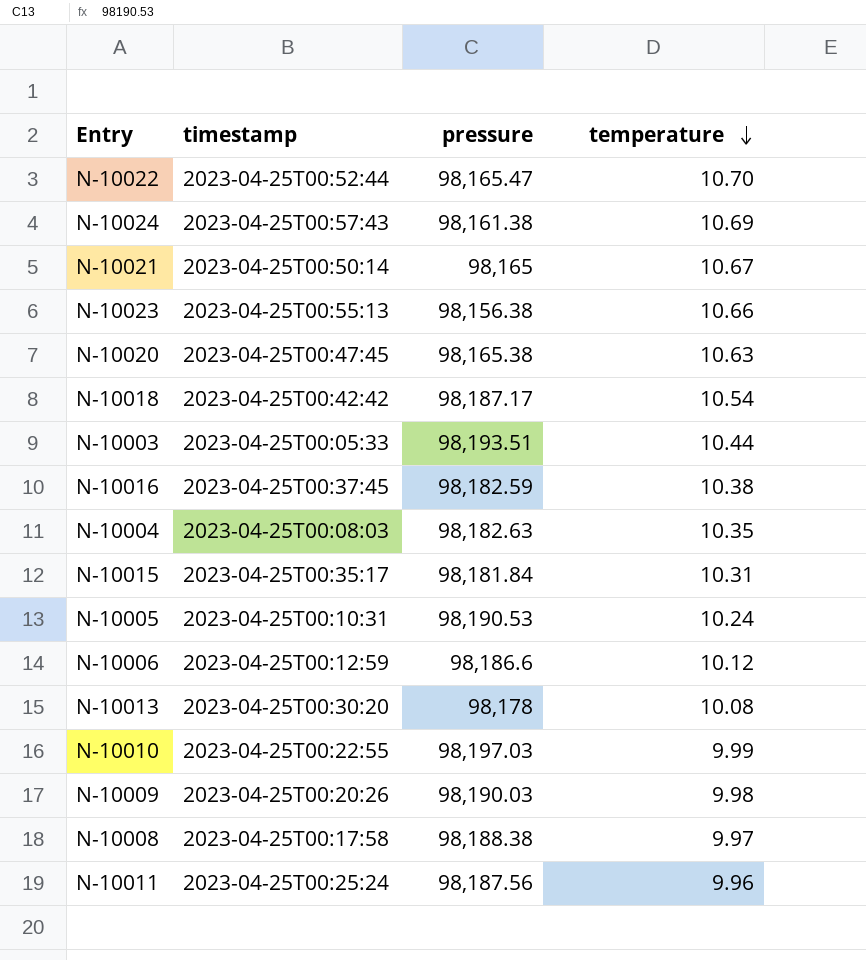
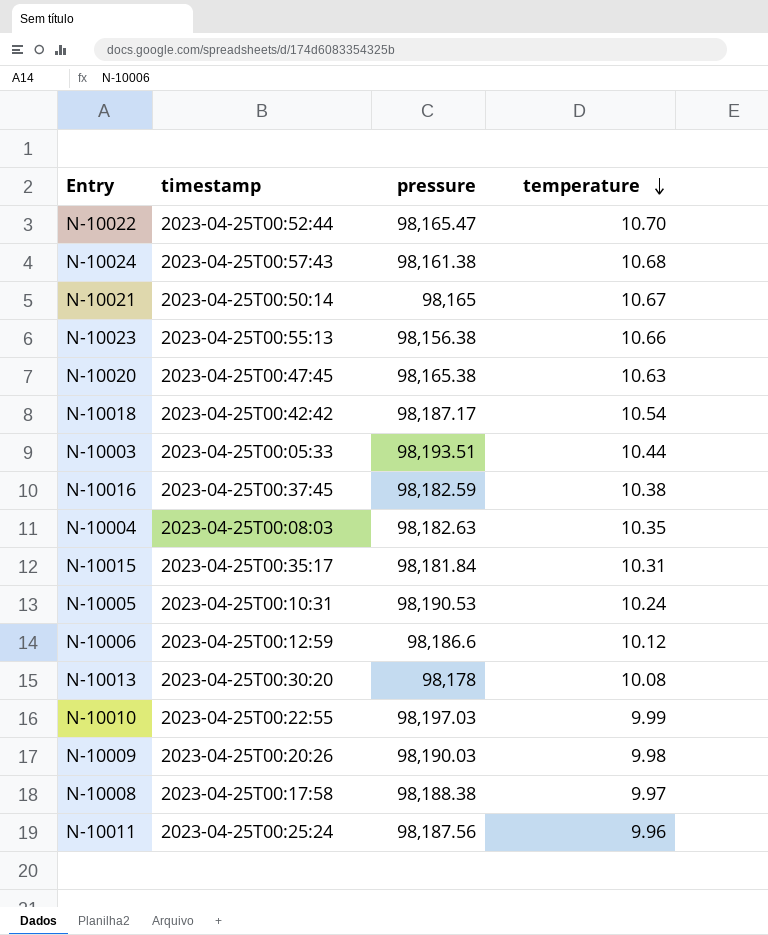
N-10024 | temperature: 10.69 -> 10.68

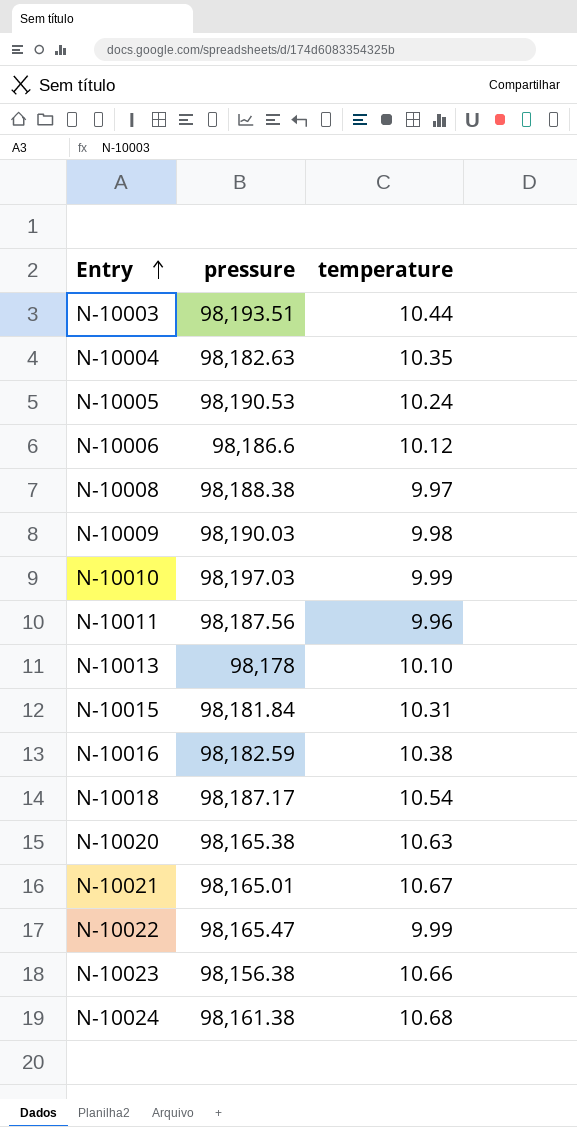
row order: temperature descending -> Entry ascending
column timestamp | position: 2 -> none
N-10013 | temperature: 10.08 -> 10.10
N-10021 | pressure: 98,165 -> 98,165.01
N-10022 | temperature: 10.70 -> 9.99

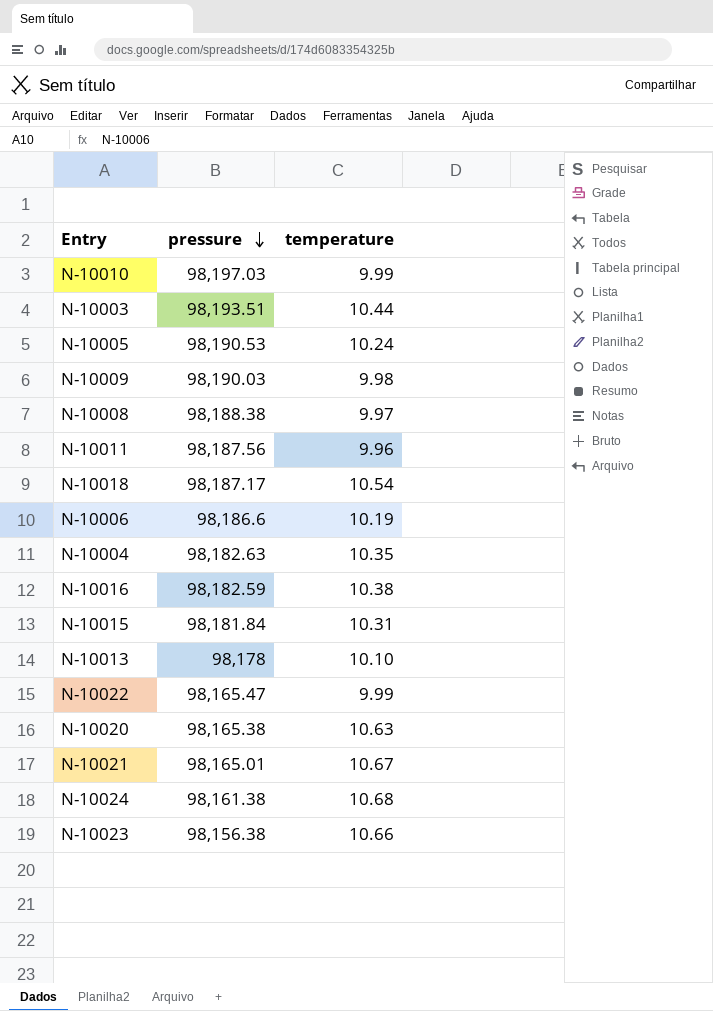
row order: Entry ascending -> pressure descending
N-10006 | temperature: 10.12 -> 10.19

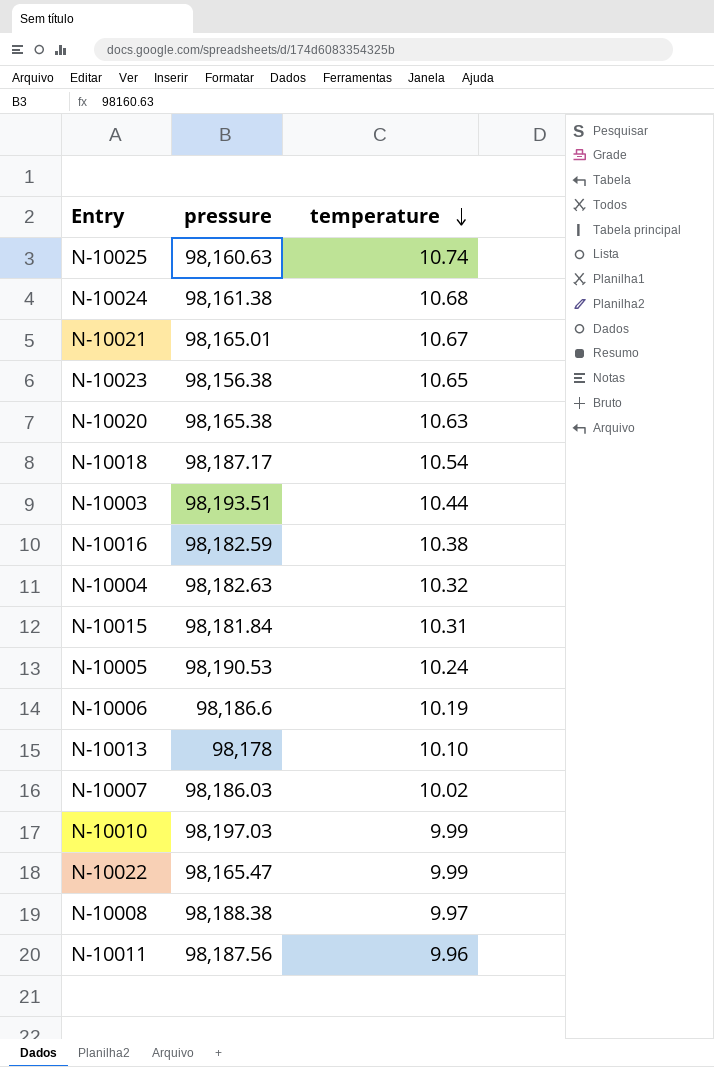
row order: pressure descending -> temperature descending
row N-10009: 98,190.03 | 9.98 -> none
row N-10025: none -> 98,160.63 | 10.74
N-10023 | temperature: 10.66 -> 10.65
N-10004 | temperature: 10.35 -> 10.32
row N-10007: none -> 98,186.03 | 10.02

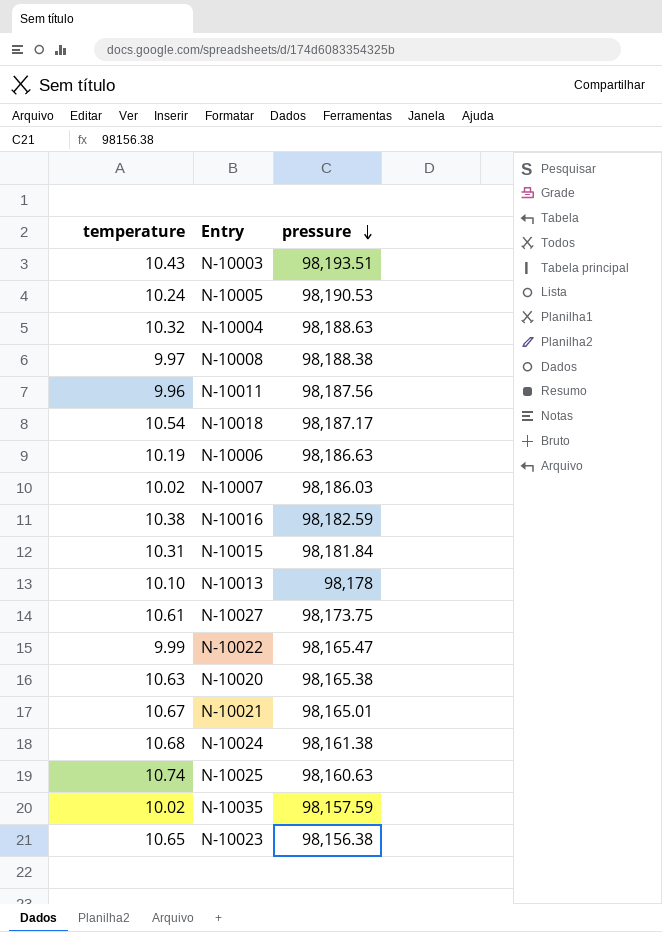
row order: temperature descending -> pressure descending
column temperature | position: 3 -> 1
row N-10010: 98,197.03 | 9.99 -> none
N-10003 | temperature: 10.44 -> 10.43
N-10004 | pressure: 98,182.63 -> 98,188.63
N-10006 | pressure: 98,186.6 -> 98,186.63
row N-10027: none -> 10.61 | 98,173.75
row N-10035: none -> 10.02 | 98,157.59

